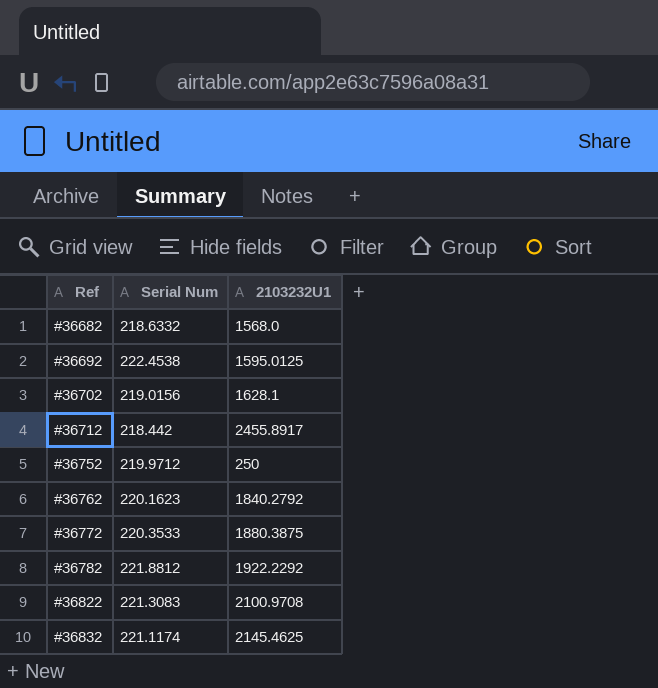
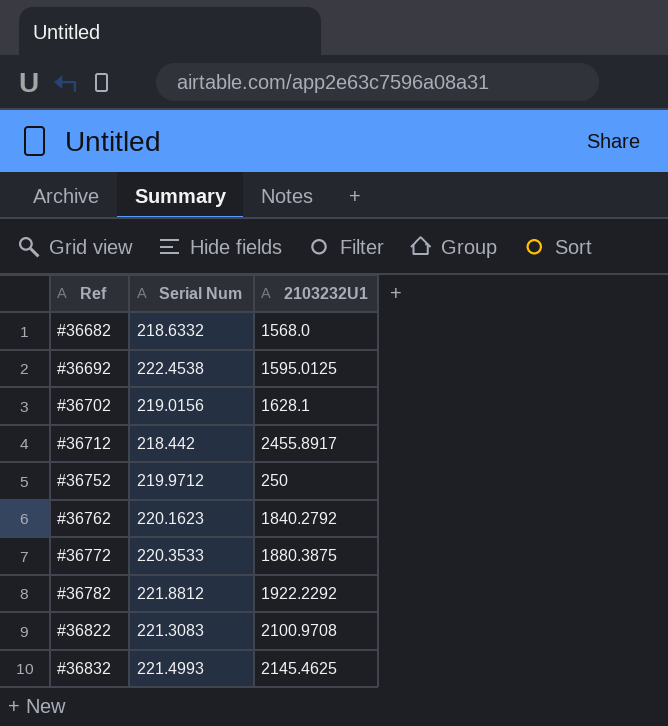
#36832 | Serial Num: 221.1174 -> 221.4993

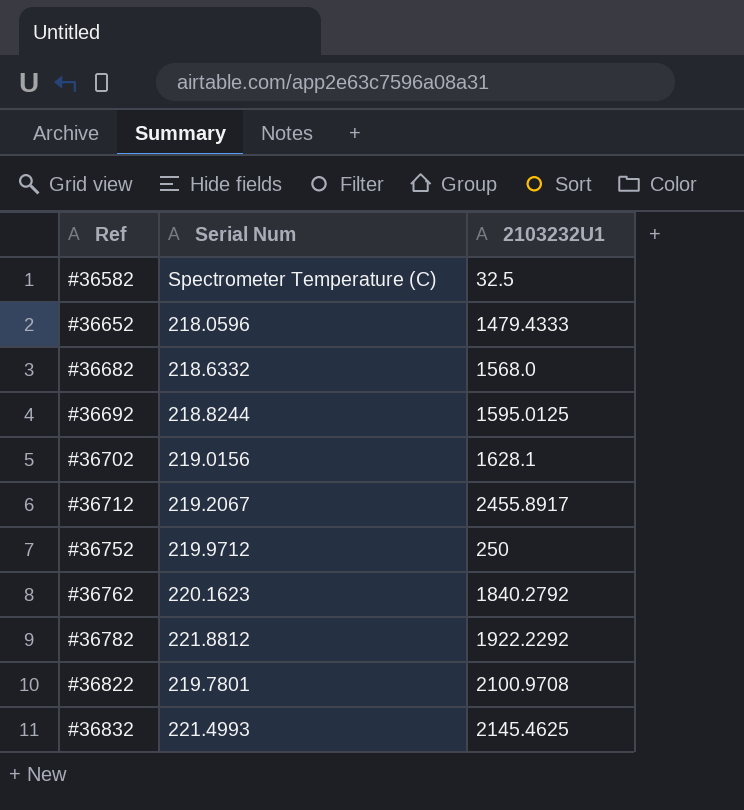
row #36772: 220.3533 | 1880.3875 -> none
row #36582: none -> Spectrometer Temperature (C) | 32.5
row #36652: none -> 218.0596 | 1479.4333
#36692 | Serial Num: 222.4538 -> 218.8244
#36712 | Serial Num: 218.442 -> 219.2067
#36822 | Serial Num: 221.3083 -> 219.7801

